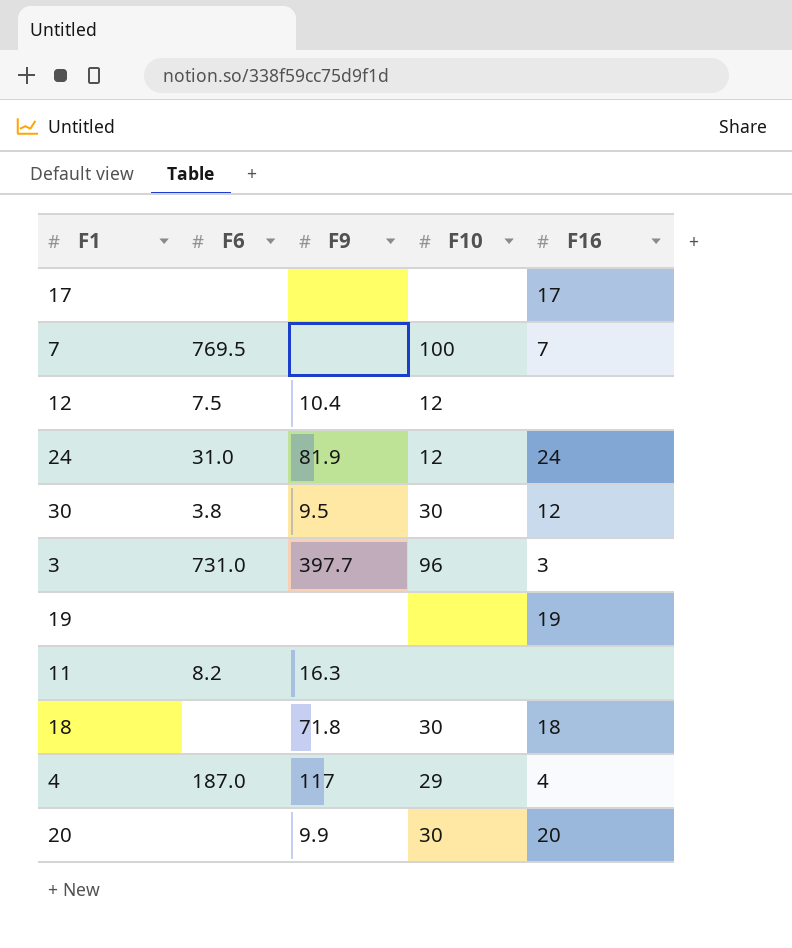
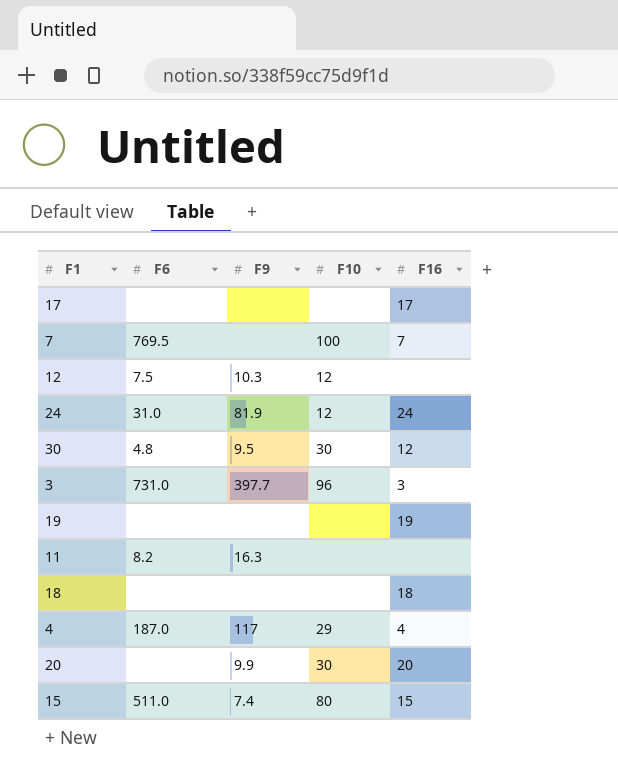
12 | F9: 10.4 -> 10.3
30 | F6: 3.8 -> 4.8
18 | F9: 71.8 -> none
18 | F10: 30 -> none
row 15: none -> 511.0 | 7.4 | 80 | 15

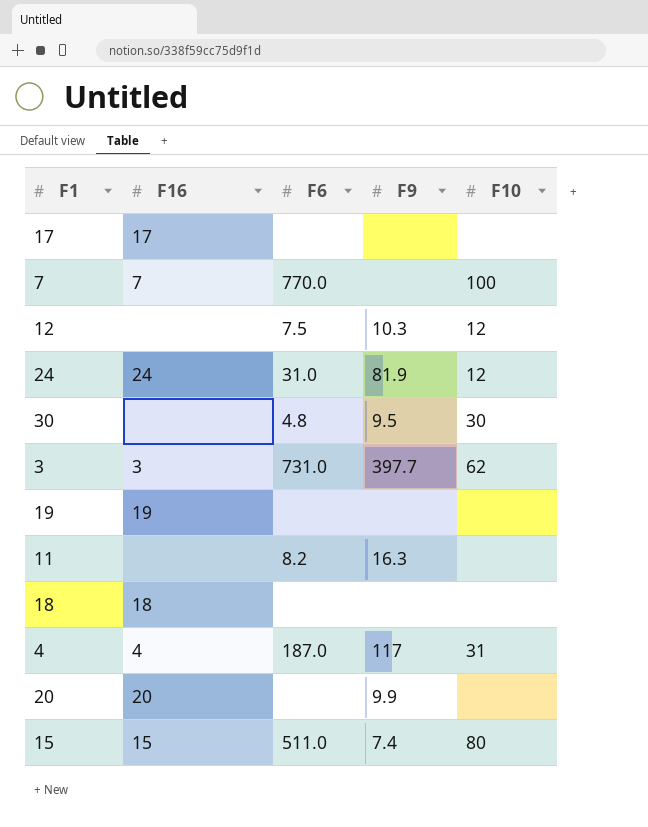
column F16 | position: 5 -> 2
7 | F6: 769.5 -> 770.0
30 | F16: 12 -> none
3 | F10: 96 -> 62
4 | F10: 29 -> 31
20 | F10: 30 -> none

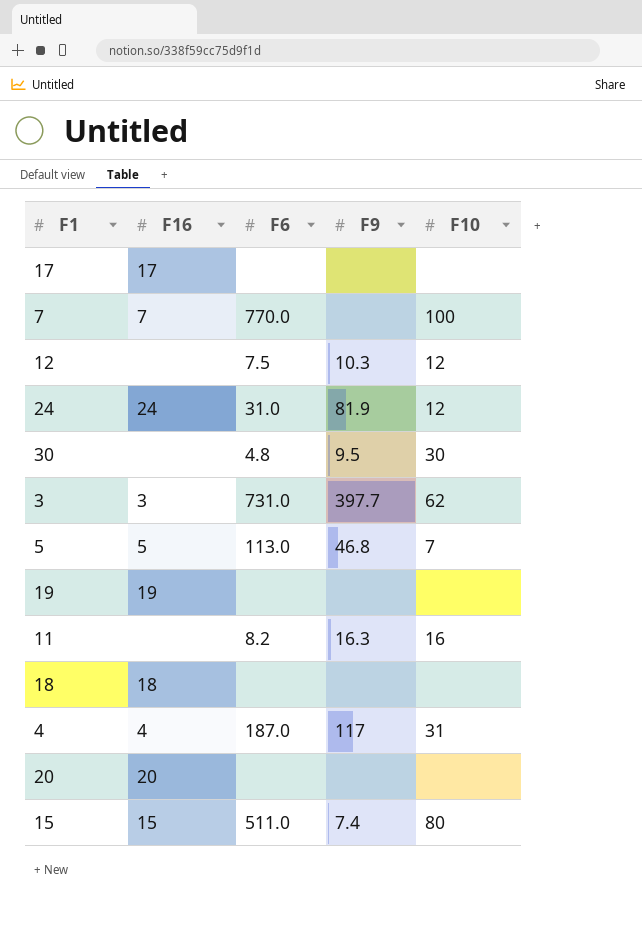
row 5: none -> 5 | 113.0 | 46.8 | 7
11 | F10: none -> 16
20 | F9: 9.9 -> none

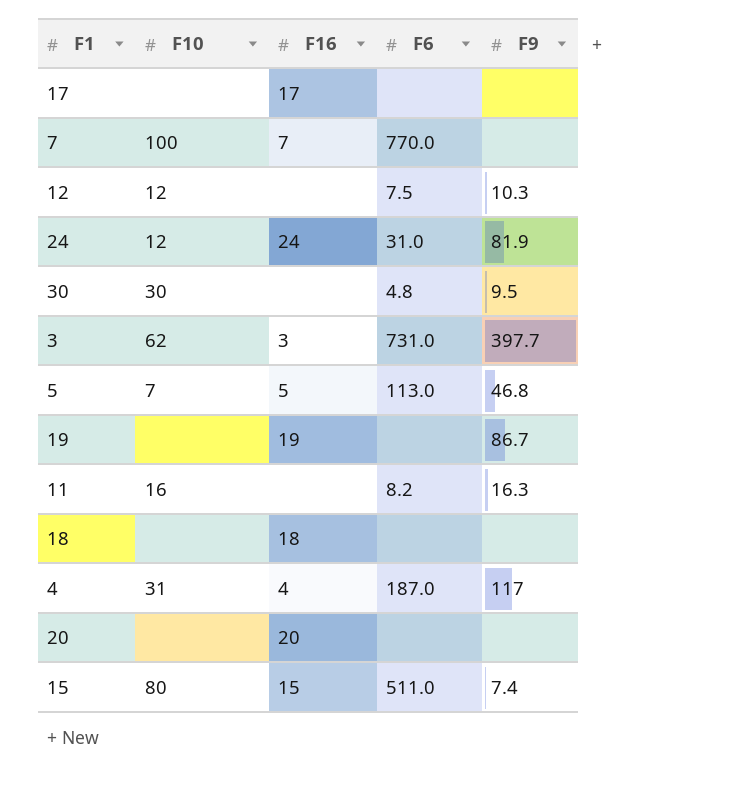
column F10 | position: 5 -> 2
19 | F9: none -> 86.7

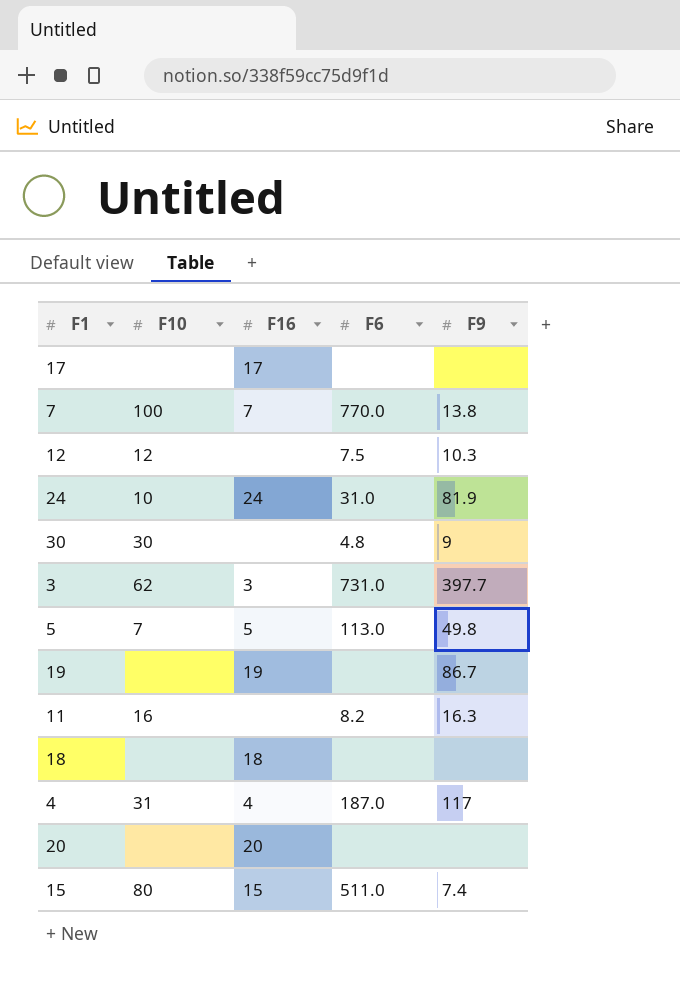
7 | F9: none -> 13.8
24 | F10: 12 -> 10
30 | F9: 9.5 -> 9
5 | F9: 46.8 -> 49.8

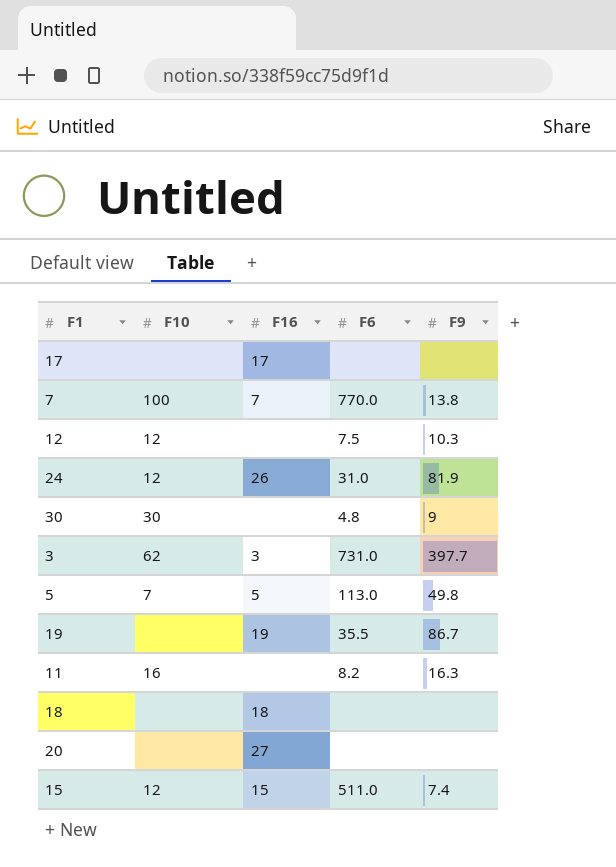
row 4: 31 | 4 | 187.0 | 117 -> none
24 | F10: 10 -> 12
24 | F16: 24 -> 26
19 | F6: none -> 35.5
20 | F16: 20 -> 27
15 | F10: 80 -> 12

